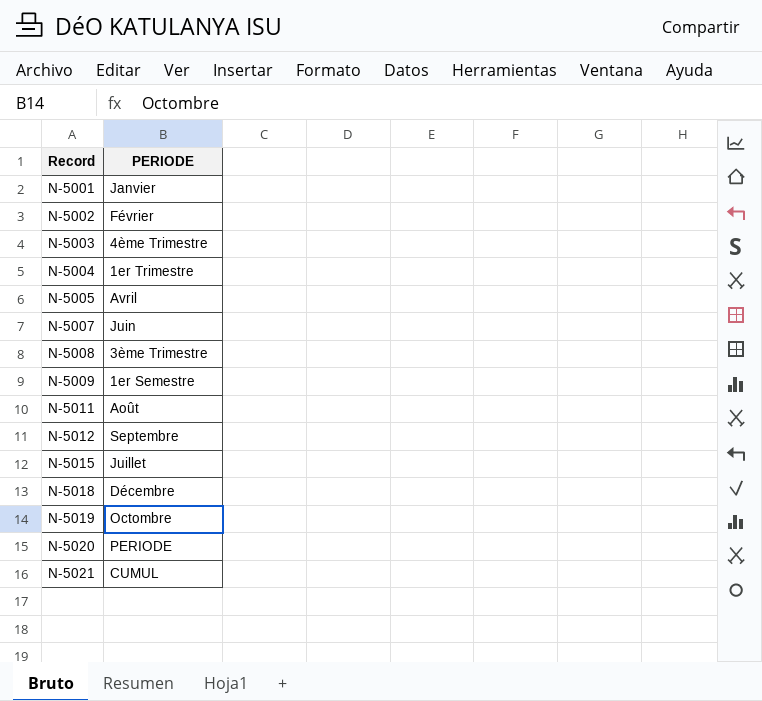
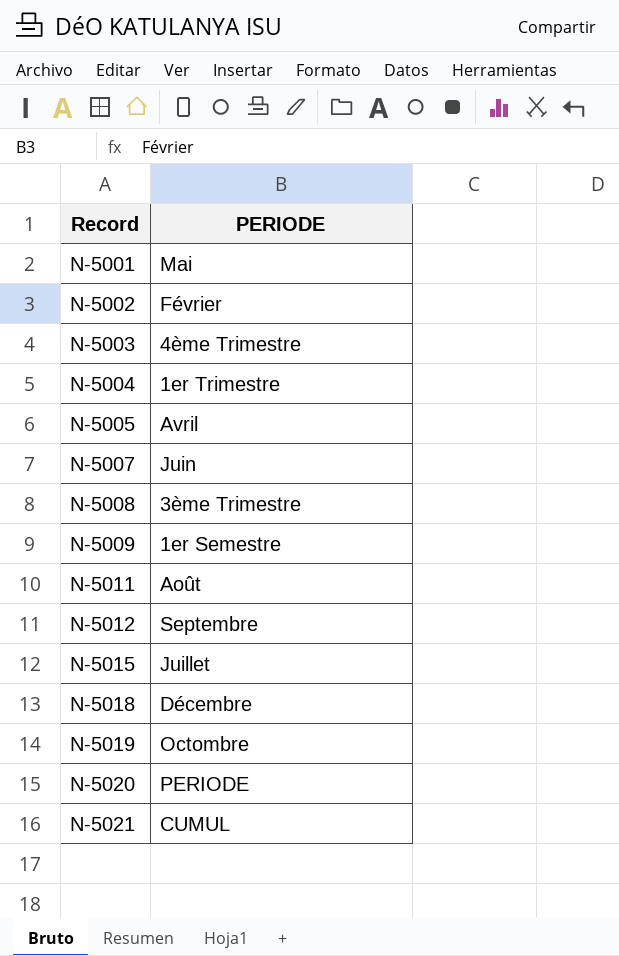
N-5001 | PERIODE: Janvier -> Mai

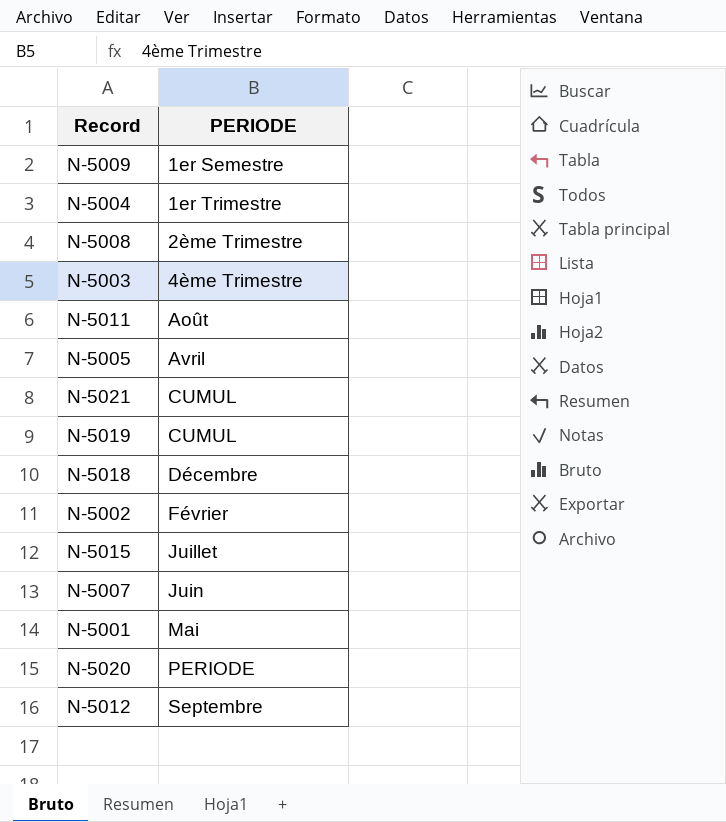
row order: Record ascending -> PERIODE ascending
N-5008 | PERIODE: 3ème Trimestre -> 2ème Trimestre
N-5019 | PERIODE: Octombre -> CUMUL

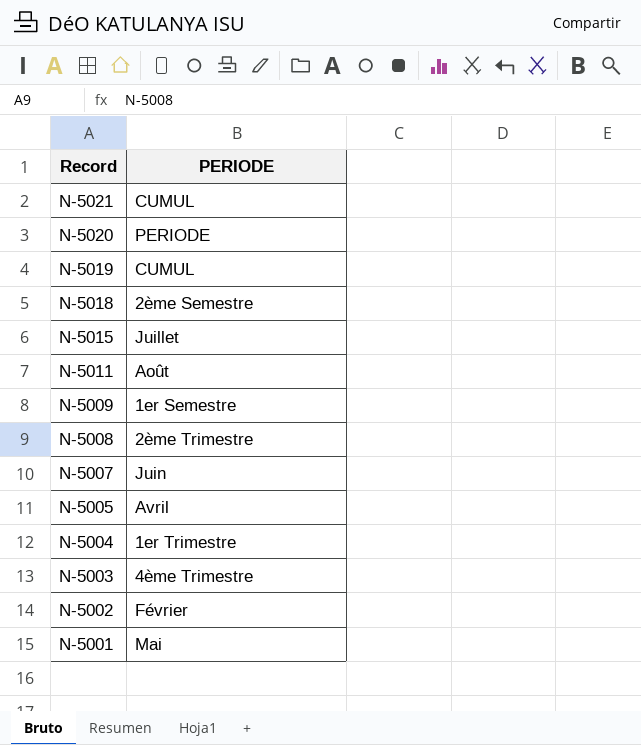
row order: PERIODE ascending -> Record descending
row N-5012: Septembre -> none
N-5018 | PERIODE: Décembre -> 2ème Semestre

